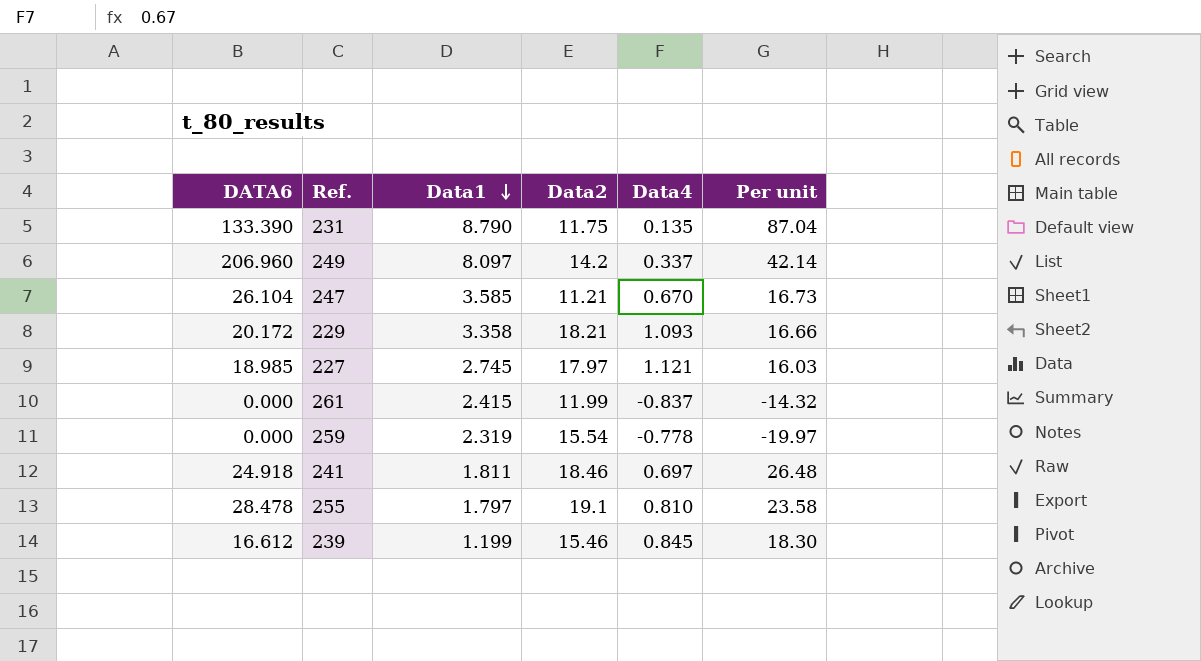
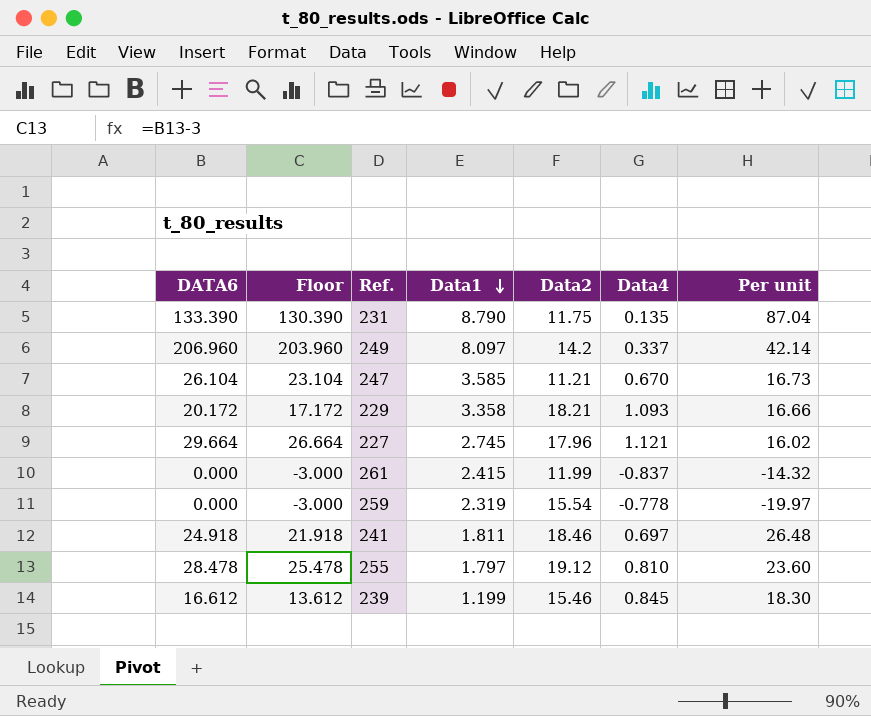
column Floor | formula: none -> [DATA6] - 3
227 | DATA6: 18.985 -> 29.664
227 | Data2: 17.97 -> 17.96
227 | Per unit: 16.03 -> 16.02
255 | Data2: 19.1 -> 19.12
255 | Per unit: 23.58 -> 23.60

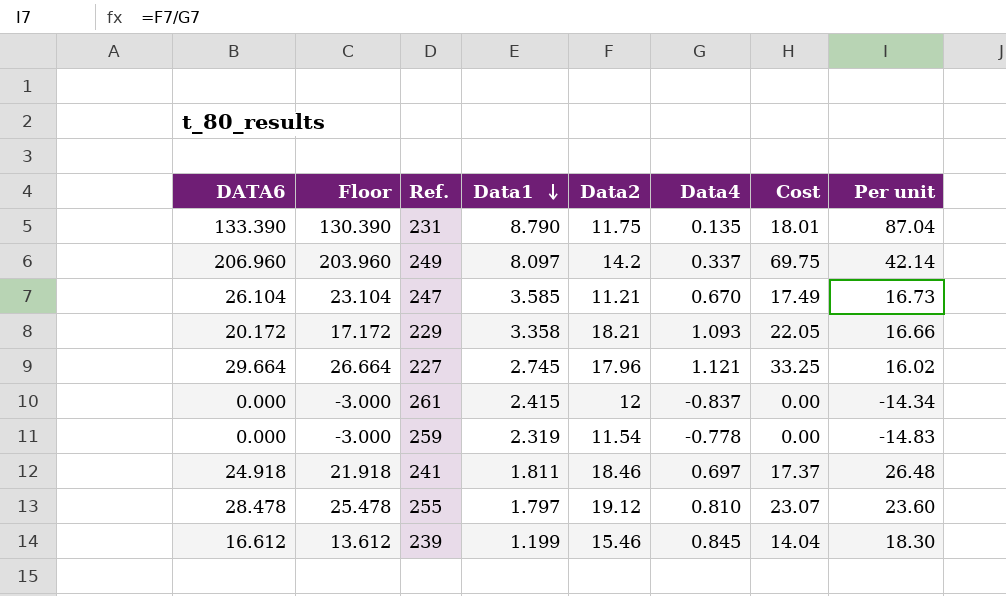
column Cost | formula: none -> [DATA6] * [Data4]
261 | Data2: 11.99 -> 12
261 | Per unit: -14.32 -> -14.34
259 | Data2: 15.54 -> 11.54
259 | Per unit: -19.97 -> -14.83

